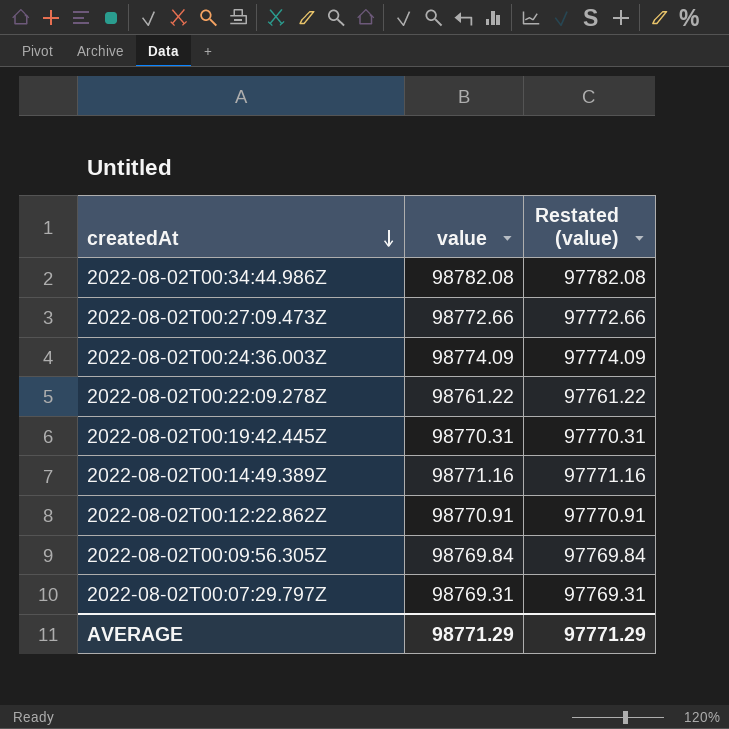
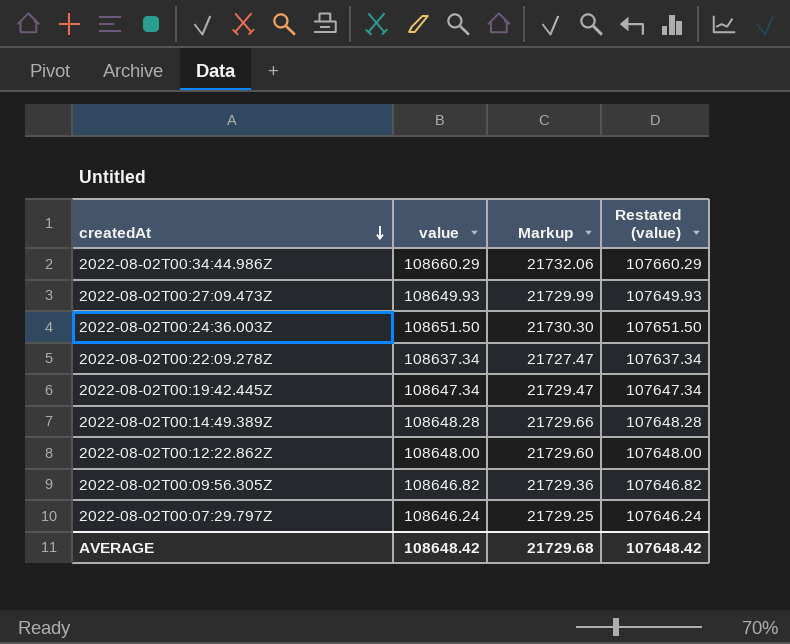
column Markup | formula: none -> [value] * 0.2
2022-08-02T00:34:44.986Z | value: 98782.08 -> 108660.29
2022-08-02T00:34:44.986Z | Restated (value): 97782.08 -> 107660.29
2022-08-02T00:27:09.473Z | value: 98772.66 -> 108649.93
2022-08-02T00:27:09.473Z | Restated (value): 97772.66 -> 107649.93
2022-08-02T00:24:36.003Z | value: 98774.09 -> 108651.50
2022-08-02T00:24:36.003Z | Restated (value): 97774.09 -> 107651.50
2022-08-02T00:22:09.278Z | value: 98761.22 -> 108637.34
2022-08-02T00:22:09.278Z | Restated (value): 97761.22 -> 107637.34
2022-08-02T00:19:42.445Z | value: 98770.31 -> 108647.34
2022-08-02T00:19:42.445Z | Restated (value): 97770.31 -> 107647.34
2022-08-02T00:14:49.389Z | value: 98771.16 -> 108648.28
2022-08-02T00:14:49.389Z | Restated (value): 97771.16 -> 107648.28
2022-08-02T00:12:22.862Z | value: 98770.91 -> 108648.00
2022-08-02T00:12:22.862Z | Restated (value): 97770.91 -> 107648.00
2022-08-02T00:09:56.305Z | value: 98769.84 -> 108646.82
2022-08-02T00:09:56.305Z | Restated (value): 97769.84 -> 107646.82
2022-08-02T00:07:29.797Z | value: 98769.31 -> 108646.24
2022-08-02T00:07:29.797Z | Restated (value): 97769.31 -> 107646.24
AVERAGE | value: 98771.29 -> 108648.42
AVERAGE | Restated (value): 97771.29 -> 107648.42

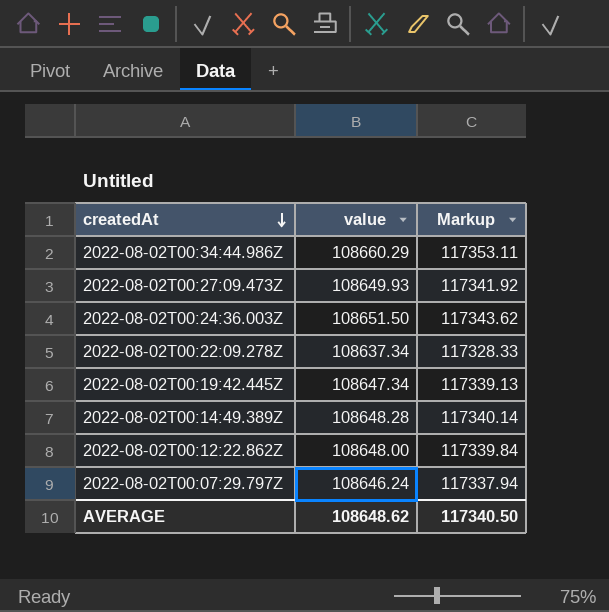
column Restated (value) | formula: [value] - 1000 -> none
column Markup | formula: [value] * 0.2 -> [value] * 1.08
row 2022-08-02T00:09:56.305Z: 108646.82 | 21729.36 | 107646.82 -> none
AVERAGE | value: 108648.42 -> 108648.62
AVERAGE | Markup: 21729.68 -> 117340.50

